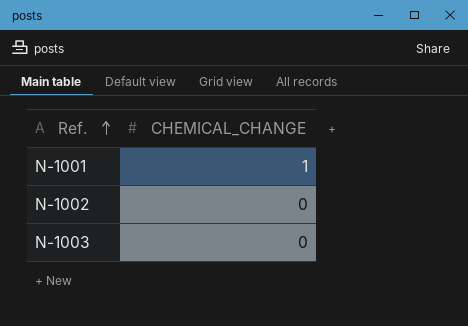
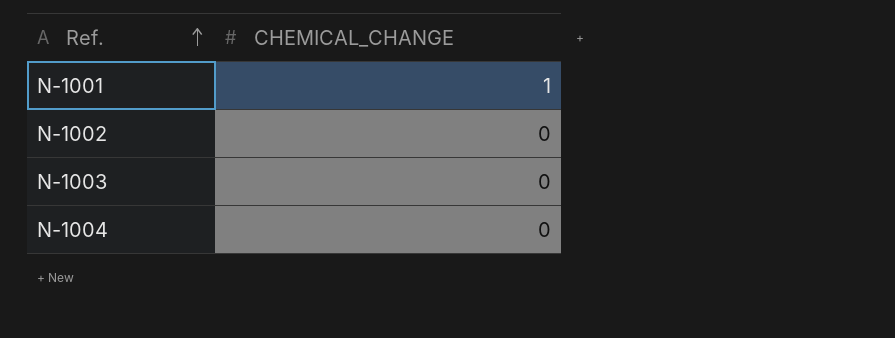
row N-1004: none -> 0

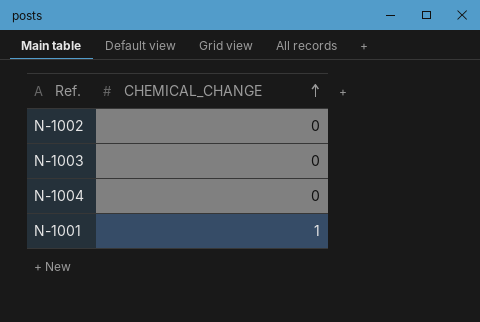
row order: Ref. ascending -> CHEMICAL_CHANGE ascending

